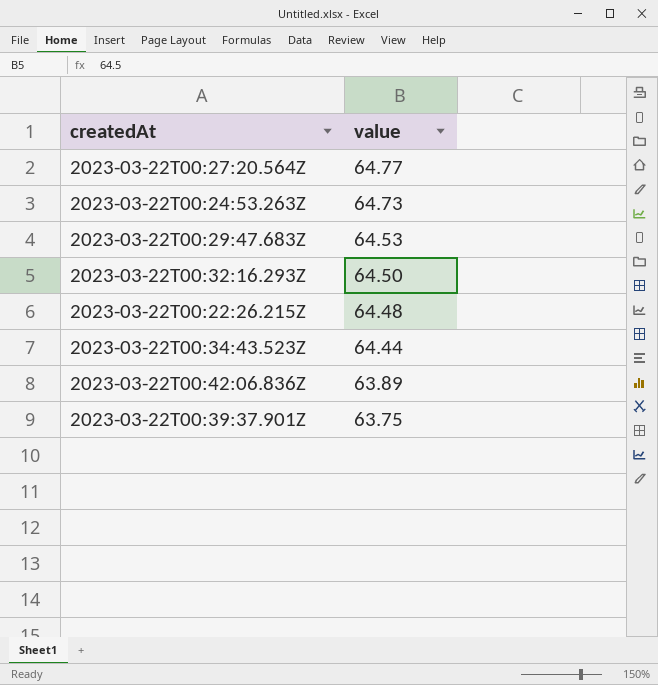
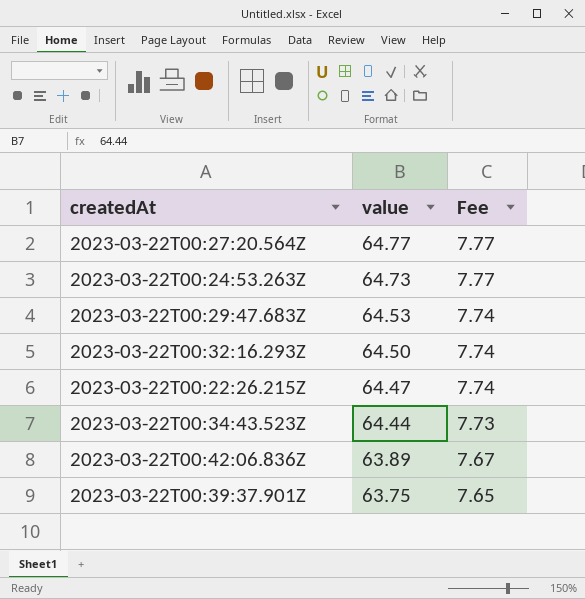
column Fee | formula: none -> [value] * 0.12
2023-03-22T00:22:26.215Z | value: 64.48 -> 64.47

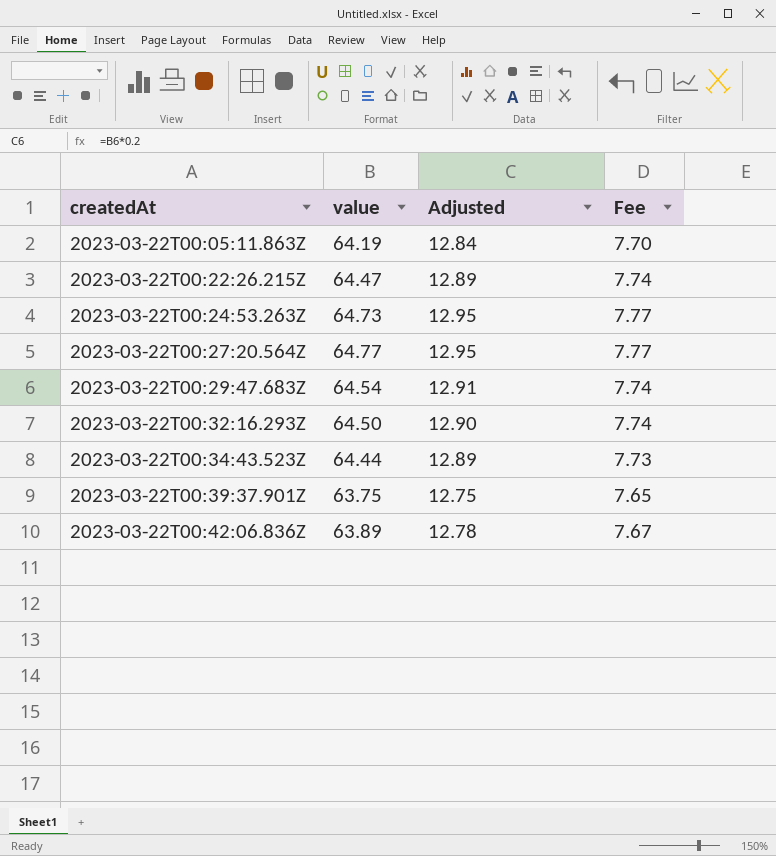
row order: value descending -> createdAt ascending
column Adjusted | formula: none -> [value] * 0.2
row 2023-03-22T00:05:11.863Z: none -> 64.19 | 12.84 | 7.70
2023-03-22T00:29:47.683Z | value: 64.53 -> 64.54

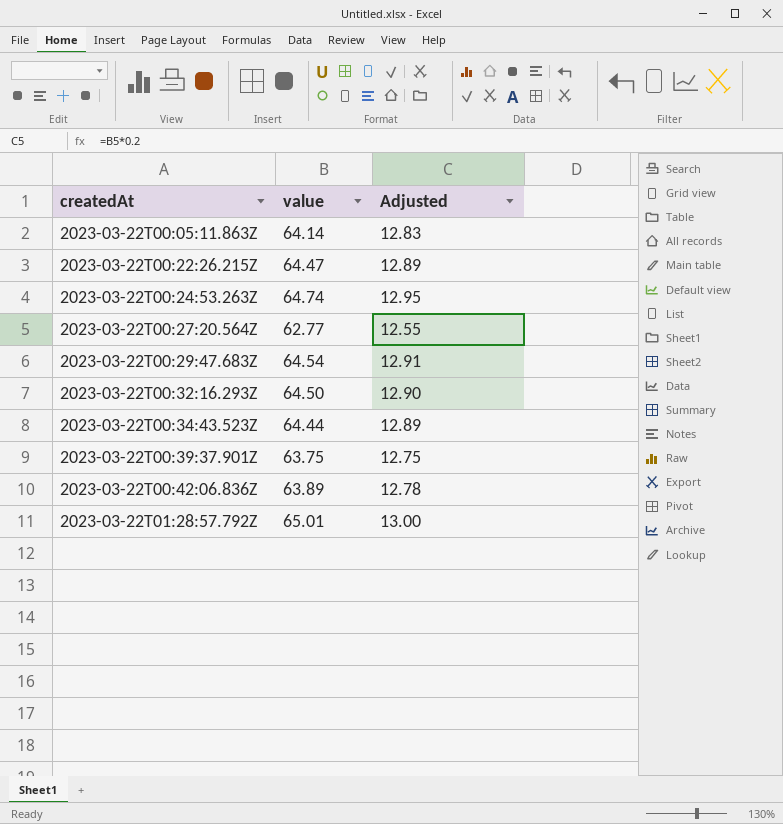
column Fee | formula: [value] * 0.12 -> none
2023-03-22T00:05:11.863Z | value: 64.19 -> 64.14
2023-03-22T00:05:11.863Z | Adjusted: 12.84 -> 12.83
2023-03-22T00:24:53.263Z | value: 64.73 -> 64.74
2023-03-22T00:27:20.564Z | value: 64.77 -> 62.77
2023-03-22T00:27:20.564Z | Adjusted: 12.95 -> 12.55
row 2023-03-22T01:28:57.792Z: none -> 65.01 | 13.00

